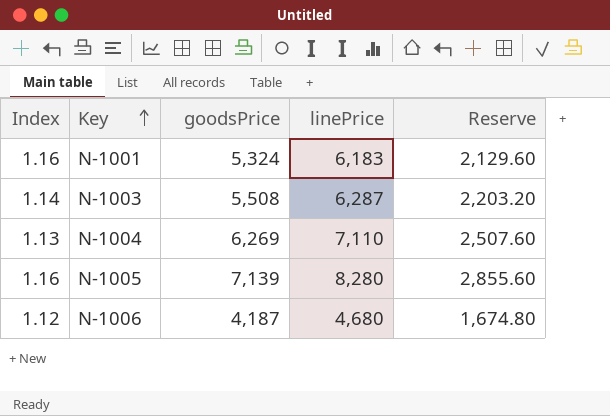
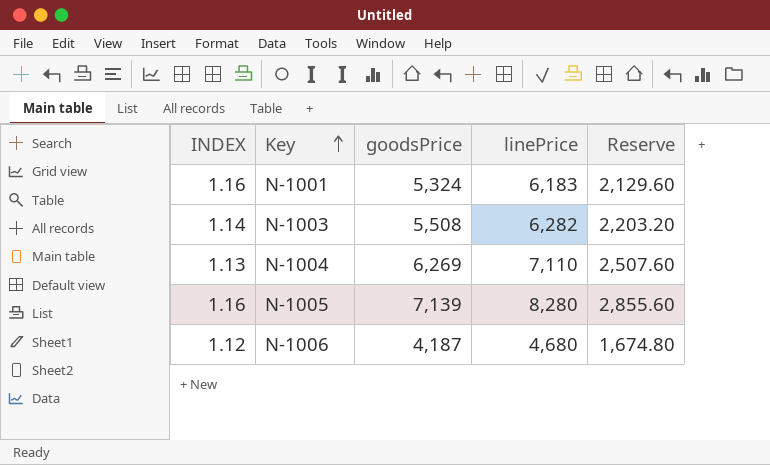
column name: Index -> INDEX
N-1003 | linePrice: 6,287 -> 6,282

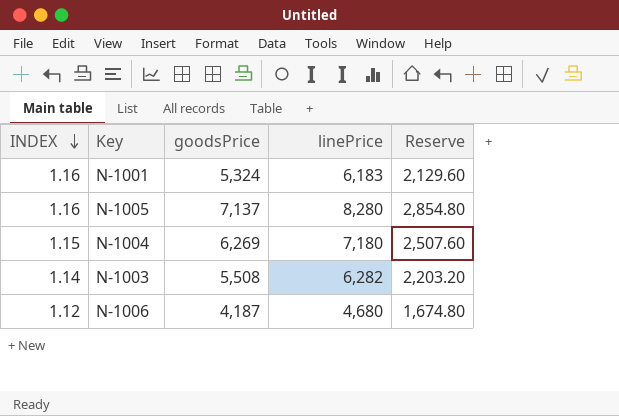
row order: Key ascending -> INDEX descending
N-1005 | goodsPrice: 7,139 -> 7,137
N-1005 | Reserve: 2,855.60 -> 2,854.80
N-1004 | INDEX: 1.13 -> 1.15
N-1004 | linePrice: 7,110 -> 7,180

